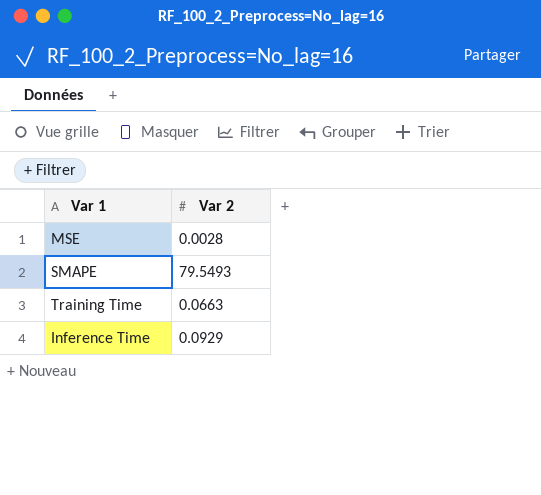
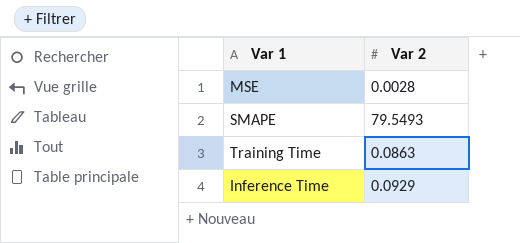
Training Time | Var 2: 0.0663 -> 0.0863

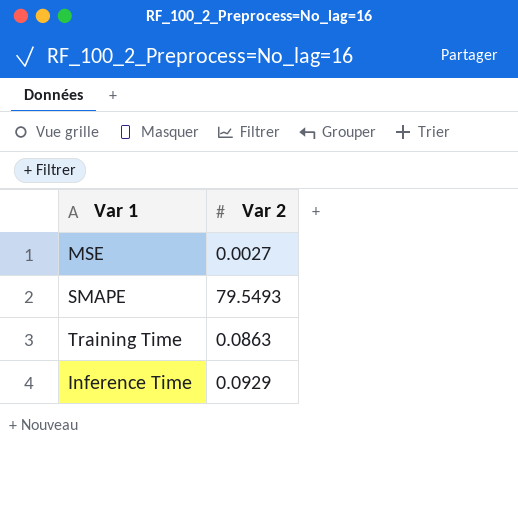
MSE | Var 2: 0.0028 -> 0.0027

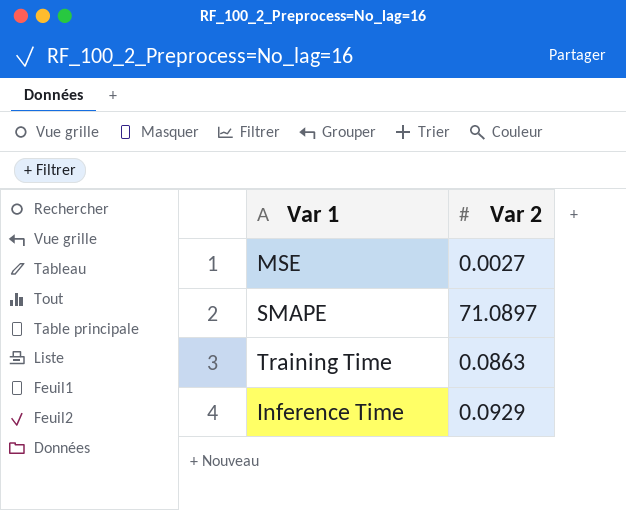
SMAPE | Var 2: 79.5493 -> 71.0897

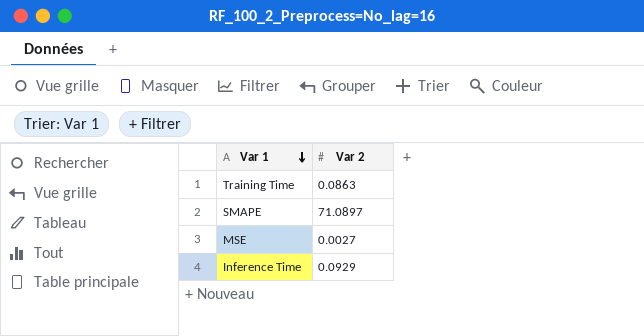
row order: none -> Var 1 descending

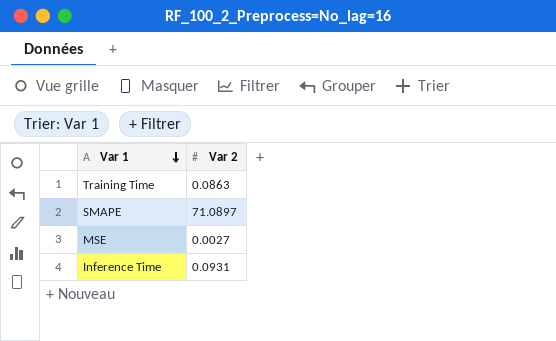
Inference Time | Var 2: 0.0929 -> 0.0931

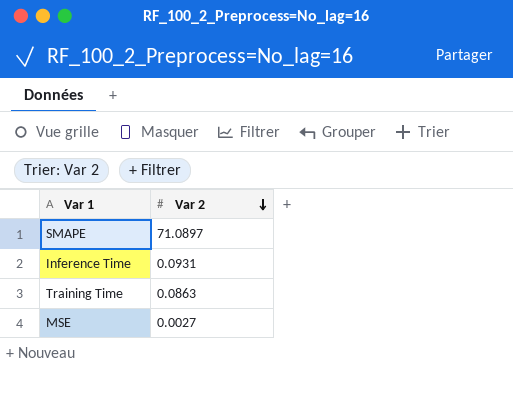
row order: Var 1 descending -> Var 2 descending

